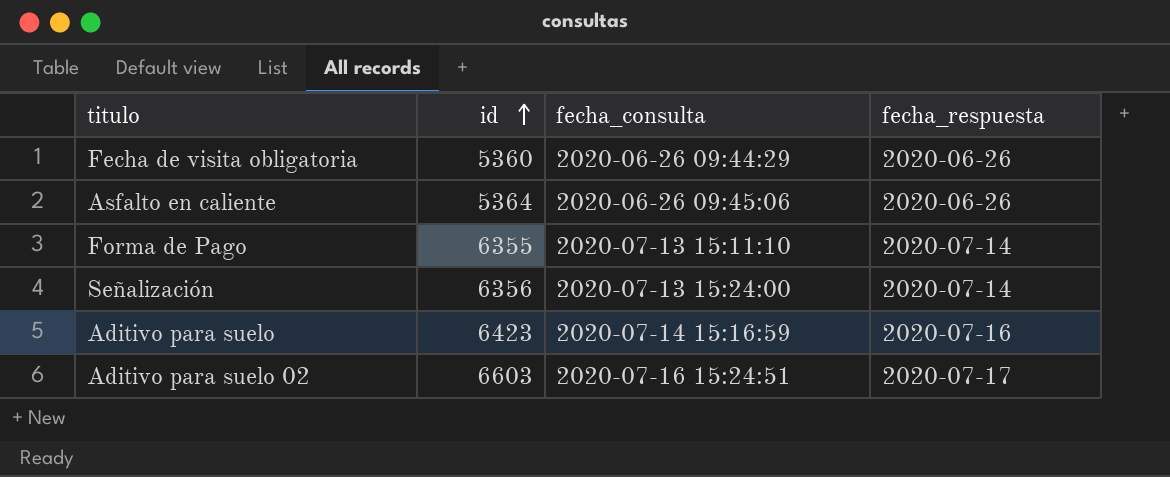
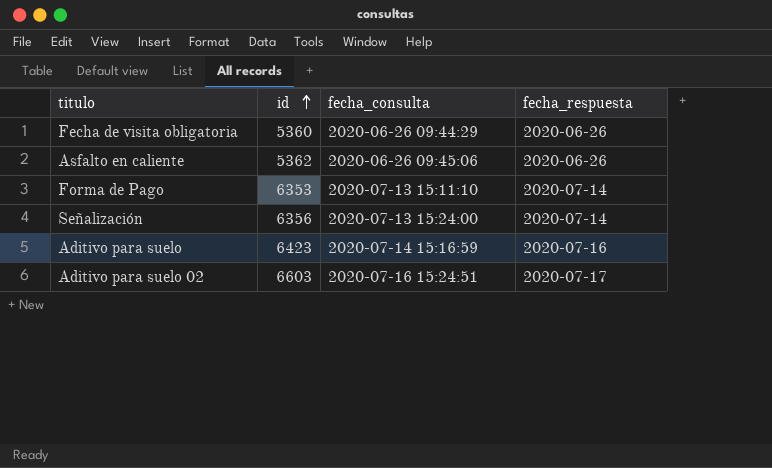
Asfalto en caliente | id: 5364 -> 5362
Forma de Pago | id: 6355 -> 6353

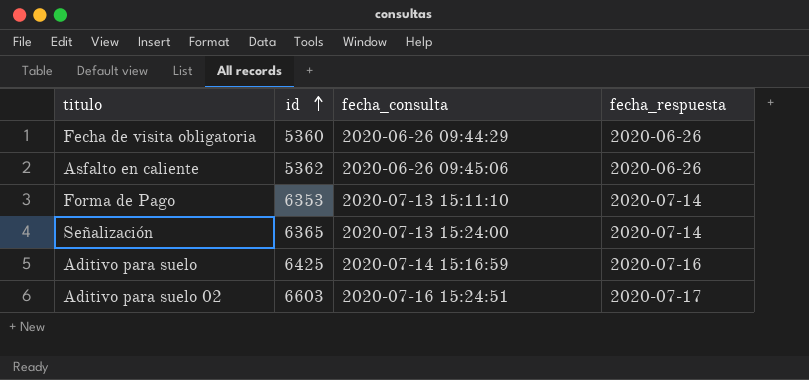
Señalización | id: 6356 -> 6365
Aditivo para suelo | id: 6423 -> 6425

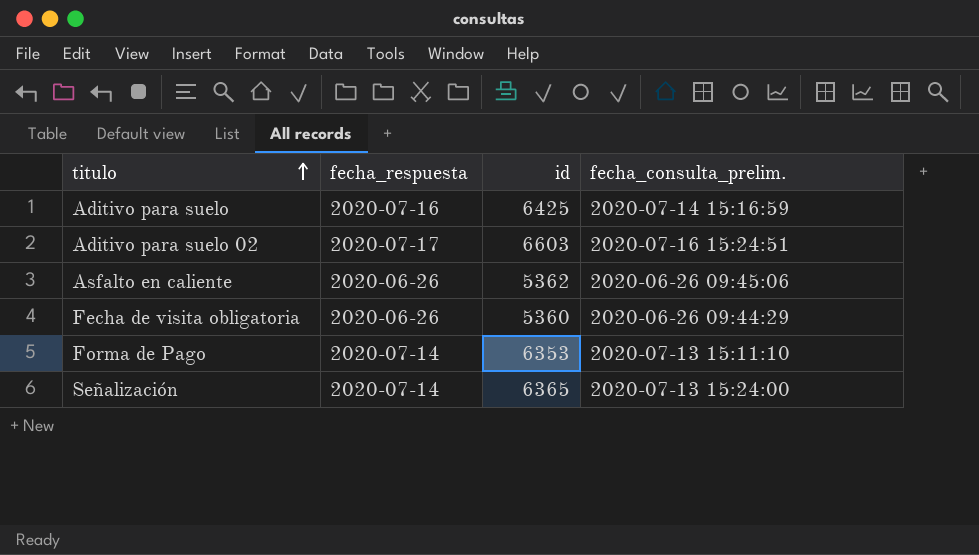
row order: id ascending -> titulo ascending
column fecha_respuesta | position: 4 -> 2
column name: fecha_consulta -> fecha_consulta_prelim.

